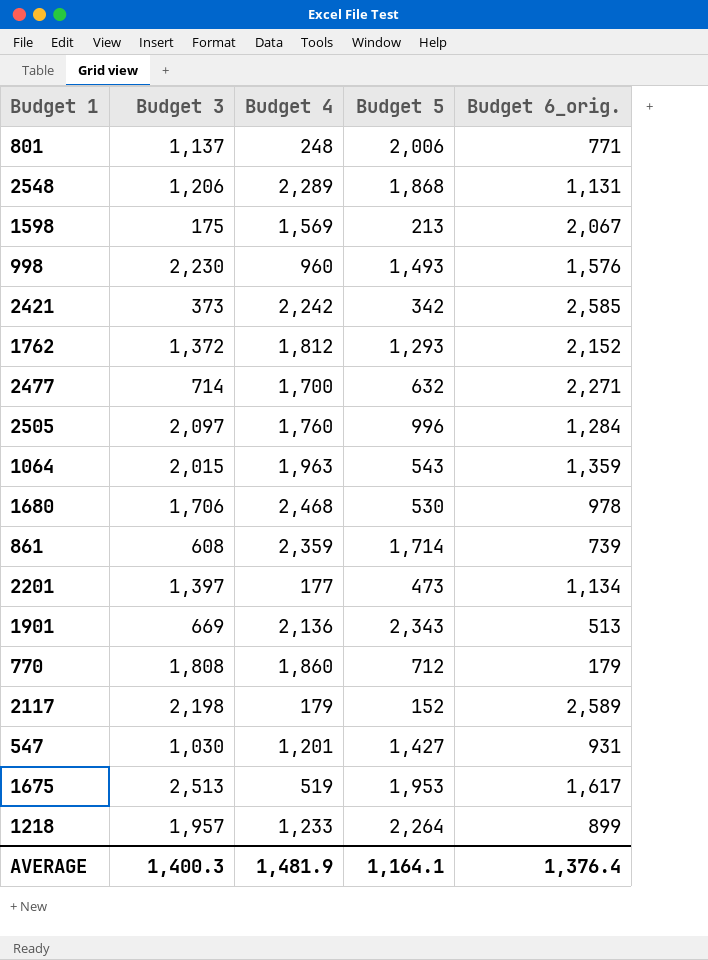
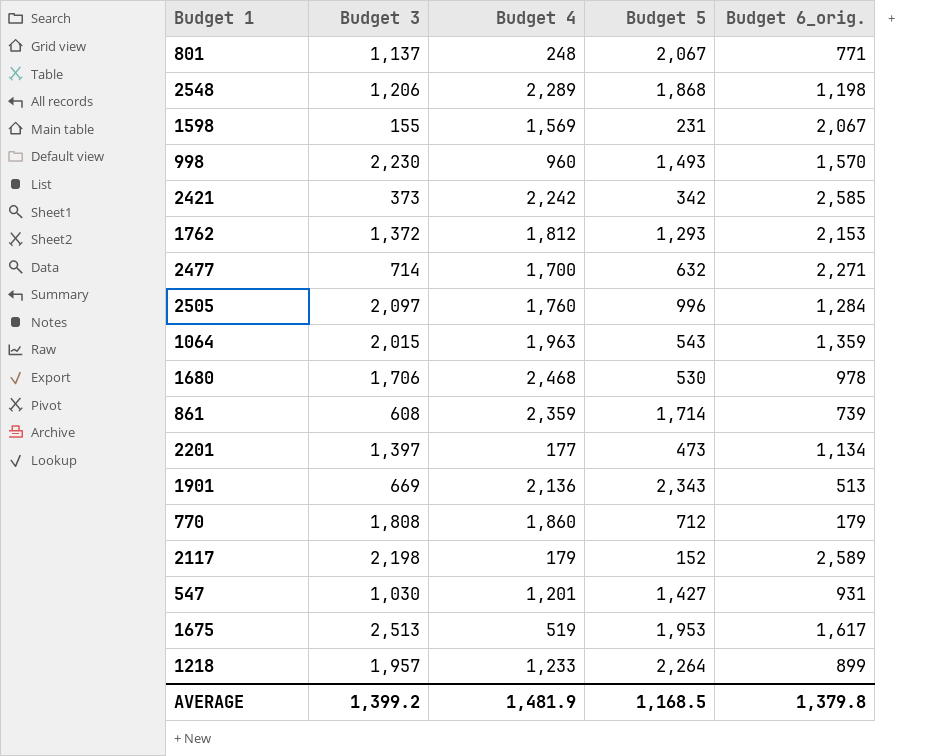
801 | Budget 5: 2,006 -> 2,067
2548 | Budget 6_orig.: 1,131 -> 1,198
1598 | Budget 3: 175 -> 155
1598 | Budget 5: 213 -> 231
998 | Budget 6_orig.: 1,576 -> 1,570
1762 | Budget 6_orig.: 2,152 -> 2,153
AVERAGE | Budget 3: 1,400.3 -> 1,399.2
AVERAGE | Budget 5: 1,164.1 -> 1,168.5
AVERAGE | Budget 6_orig.: 1,376.4 -> 1,379.8

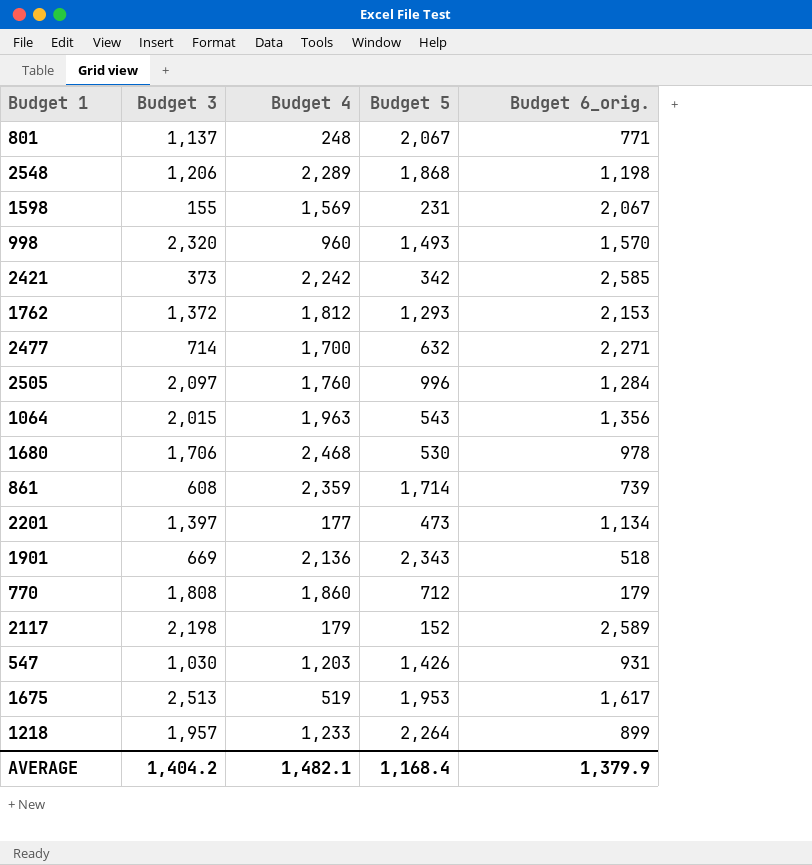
998 | Budget 3: 2,230 -> 2,320
1064 | Budget 6_orig.: 1,359 -> 1,356
1901 | Budget 6_orig.: 513 -> 518
547 | Budget 4: 1,201 -> 1,203
547 | Budget 5: 1,427 -> 1,426
AVERAGE | Budget 3: 1,399.2 -> 1,404.2
AVERAGE | Budget 4: 1,481.9 -> 1,482.1
AVERAGE | Budget 5: 1,168.5 -> 1,168.4
AVERAGE | Budget 6_orig.: 1,379.8 -> 1,379.9

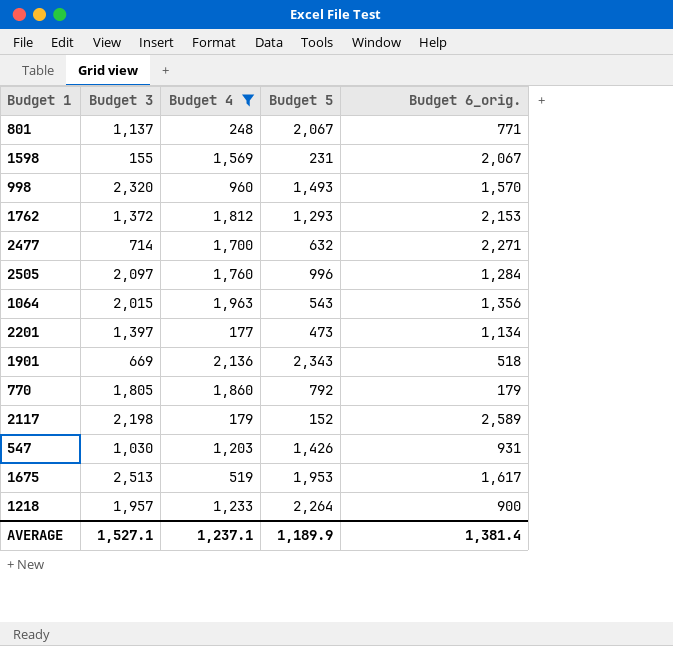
filter: none -> Budget 4 <= 2,136
770 | Budget 3: 1,808 -> 1,805
770 | Budget 5: 712 -> 792
1218 | Budget 6_orig.: 899 -> 900
AVERAGE | Budget 3: 1,404.2 -> 1,527.1
AVERAGE | Budget 4: 1,482.1 -> 1,237.1
AVERAGE | Budget 5: 1,168.4 -> 1,189.9
AVERAGE | Budget 6_orig.: 1,379.9 -> 1,381.4

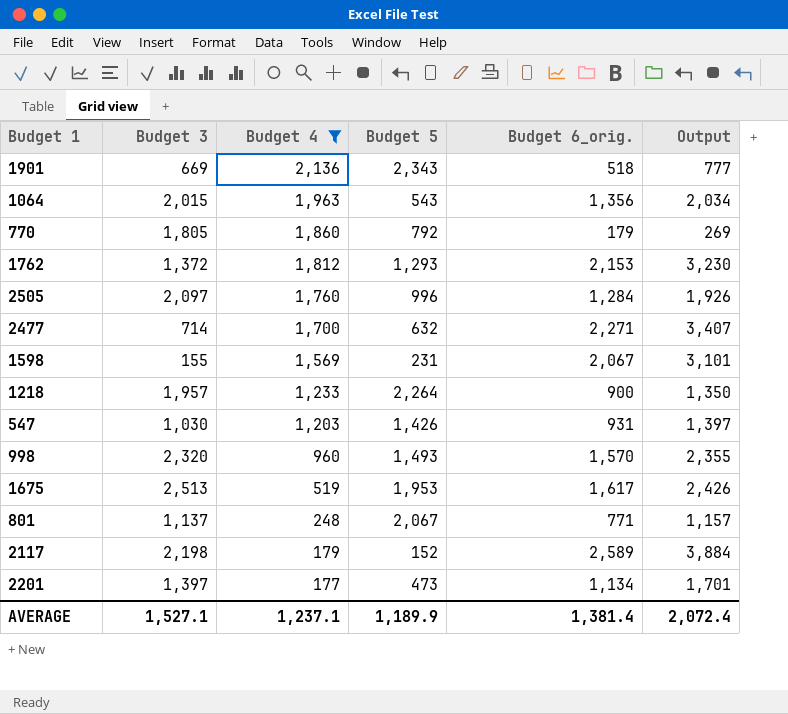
row order: none -> Budget 4 descending
column Output | formula: none -> [Budget 6_orig.] * 1.5

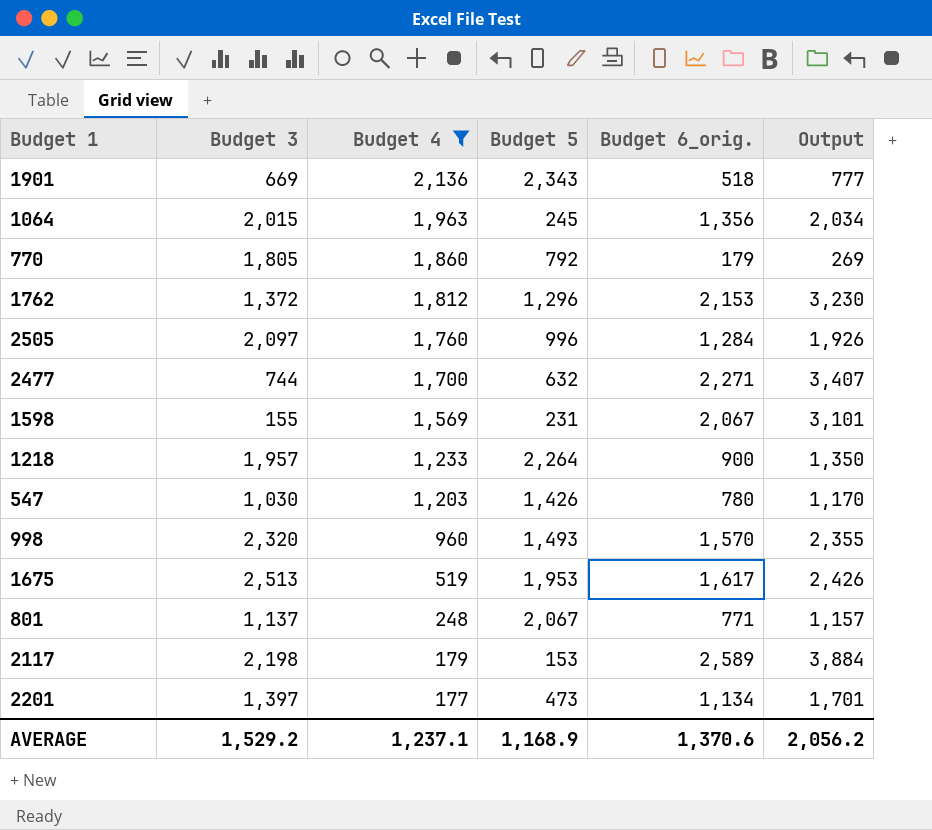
1064 | Budget 5: 543 -> 245
1762 | Budget 5: 1,293 -> 1,296
2477 | Budget 3: 714 -> 744
547 | Budget 6_orig.: 931 -> 780
547 | Output: 1,397 -> 1,170
2117 | Budget 5: 152 -> 153
AVERAGE | Budget 3: 1,527.1 -> 1,529.2
AVERAGE | Budget 5: 1,189.9 -> 1,168.9
AVERAGE | Budget 6_orig.: 1,381.4 -> 1,370.6
AVERAGE | Output: 2,072.4 -> 2,056.2

